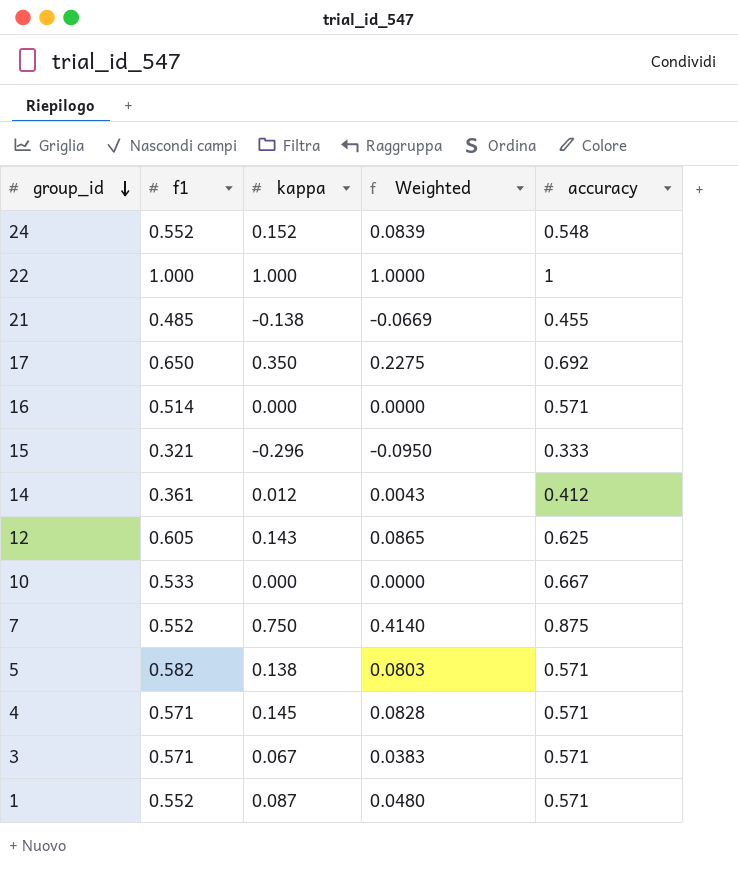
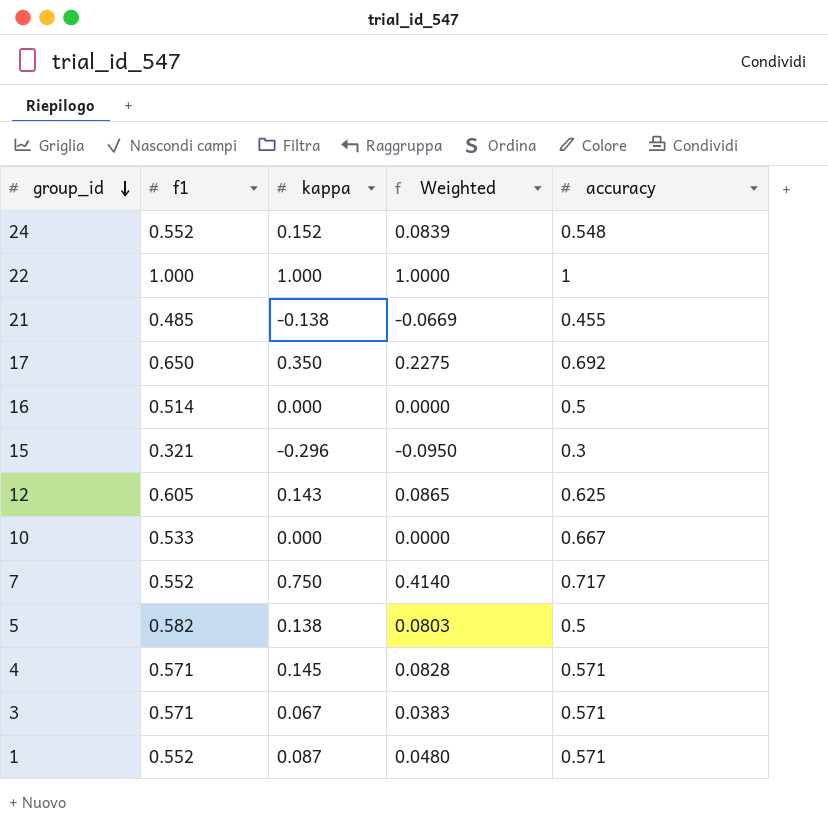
row 14: 0.361 | 0.012 | 0.0043 | 0.412 -> none
16 | accuracy: 0.571 -> 0.5
15 | accuracy: 0.333 -> 0.3
7 | accuracy: 0.875 -> 0.717
5 | accuracy: 0.571 -> 0.5

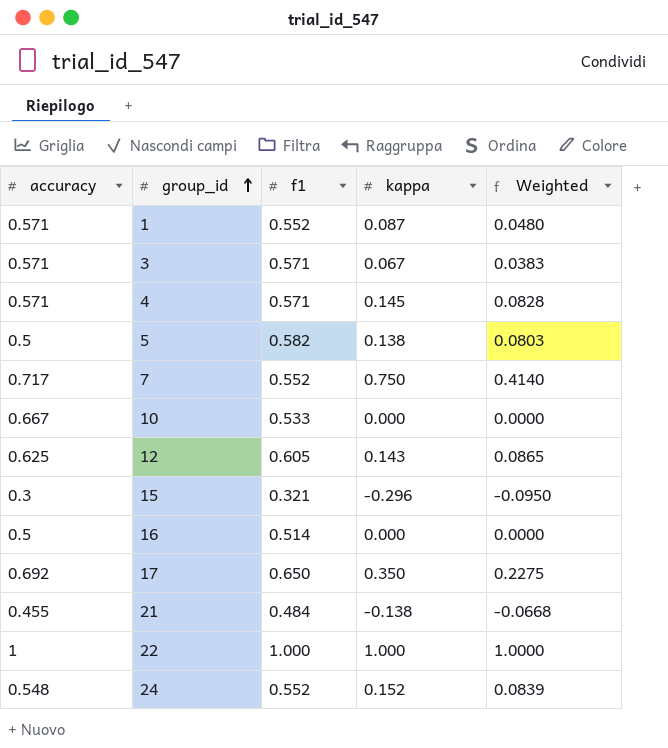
row order: group_id descending -> group_id ascending
column accuracy | position: 5 -> 1
21 | f1: 0.485 -> 0.484
21 | Weighted: -0.0669 -> -0.0668

